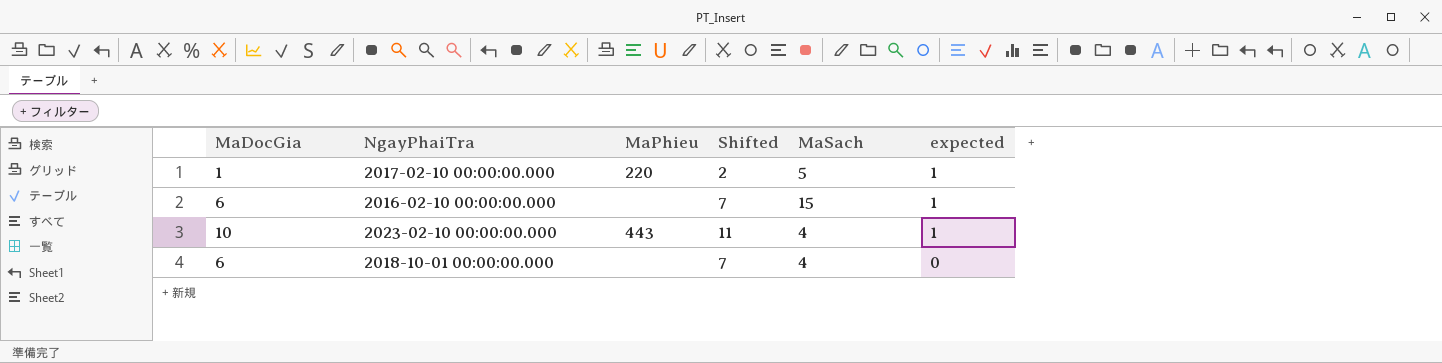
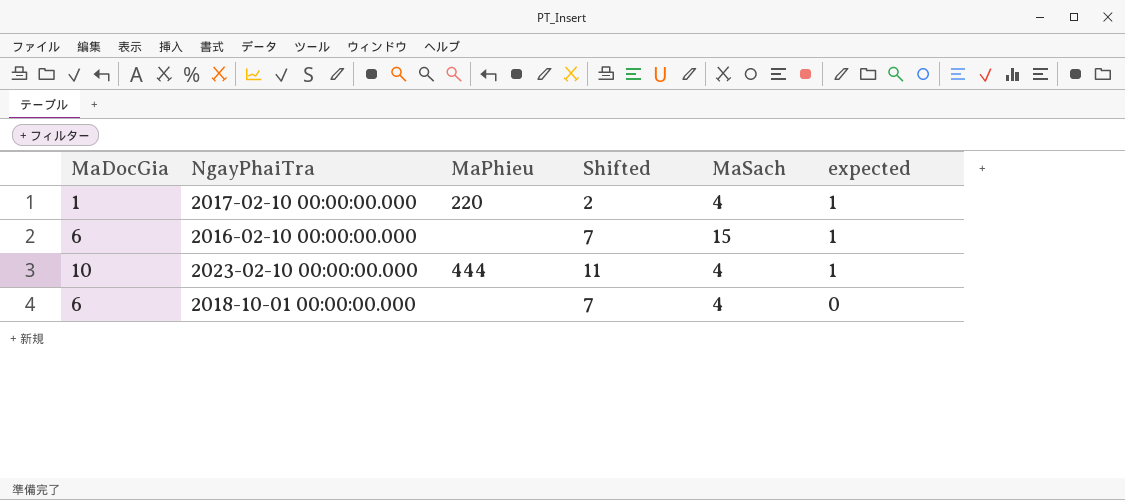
2017-02-10 00:00:00.000 | MaSach: 5 -> 4
2023-02-10 00:00:00.000 | MaPhieu: 443 -> 444

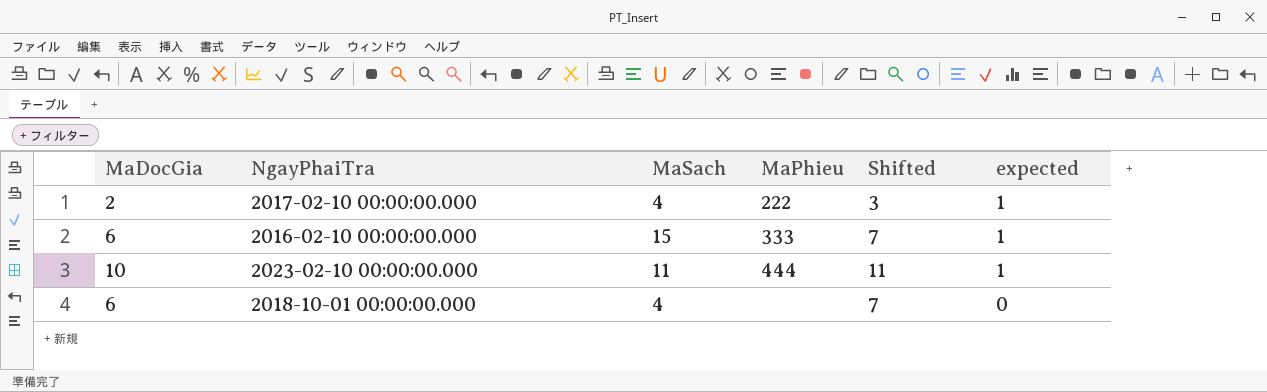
column MaSach | position: 5 -> 3
2017-02-10 00:00:00.000 | MaDocGia: 1 -> 2
2017-02-10 00:00:00.000 | MaPhieu: 220 -> 222
2017-02-10 00:00:00.000 | Shifted: 2 -> 3
2016-02-10 00:00:00.000 | MaPhieu: none -> 333
2023-02-10 00:00:00.000 | MaSach: 4 -> 11

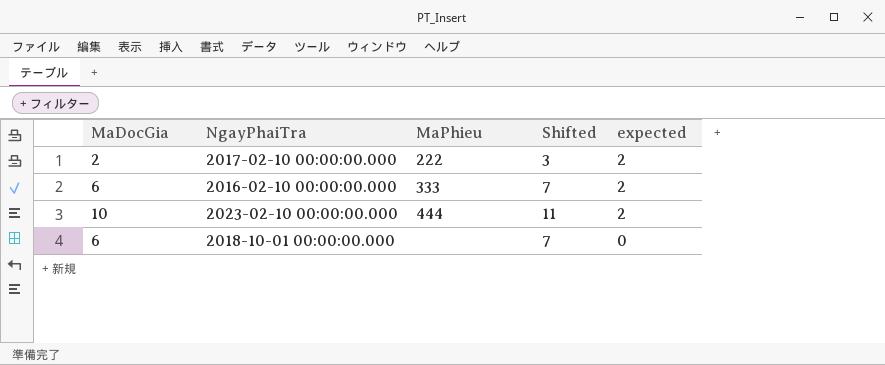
column MaSach | position: 3 -> none
2017-02-10 00:00:00.000 | expected: 1 -> 2
2016-02-10 00:00:00.000 | expected: 1 -> 2
2023-02-10 00:00:00.000 | expected: 1 -> 2

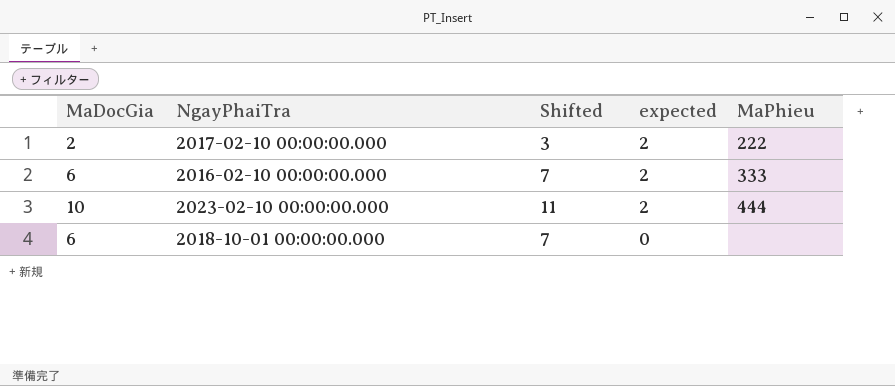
column MaPhieu | position: 3 -> 5

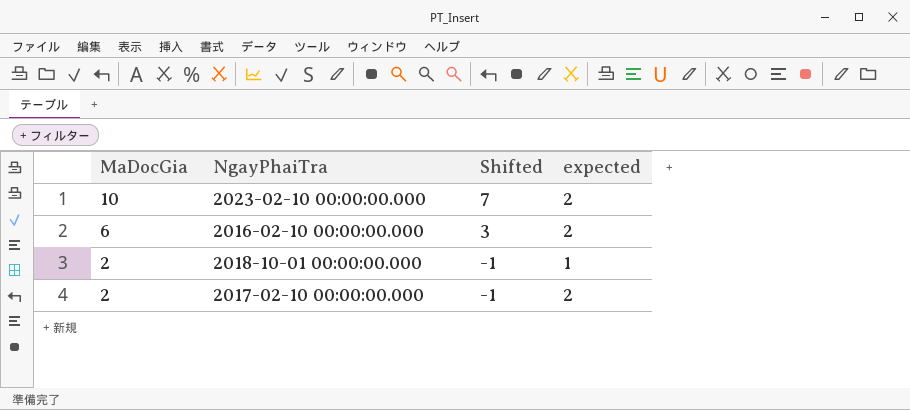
row order: expected descending -> MaDocGia descending
column MaPhieu | position: 5 -> none
column Shifted | formula: [MaDocGia] + 1 -> [MaDocGia] - 3
2018-10-01 00:00:00.000 | MaDocGia: 6 -> 2
2018-10-01 00:00:00.000 | expected: 0 -> 1

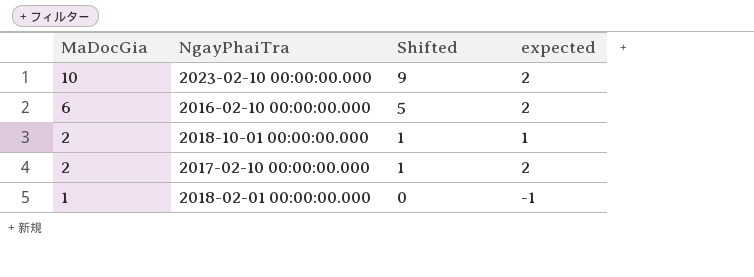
column Shifted | formula: [MaDocGia] - 3 -> [MaDocGia] - 1
row 2018-02-01 00:00:00.000: none -> 1 | 0 | -1

